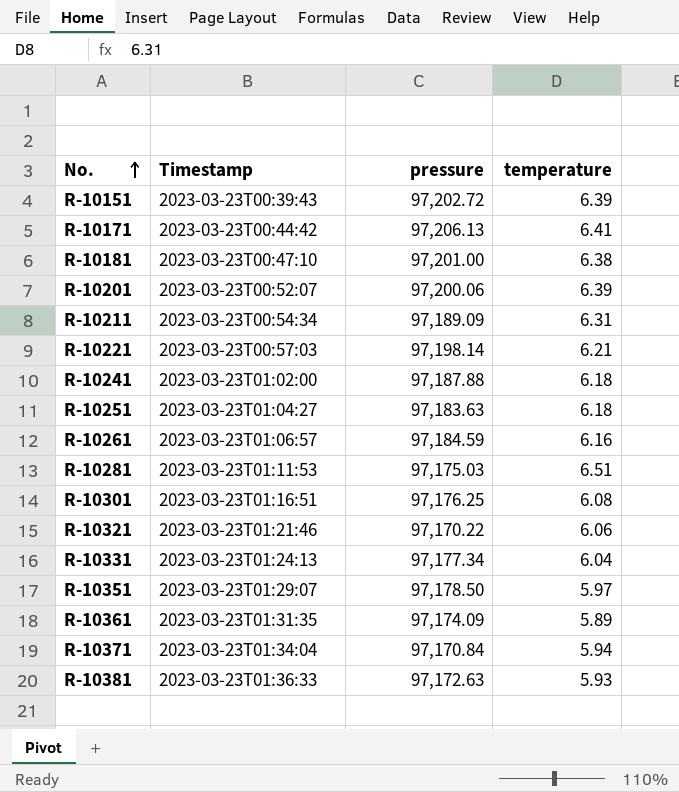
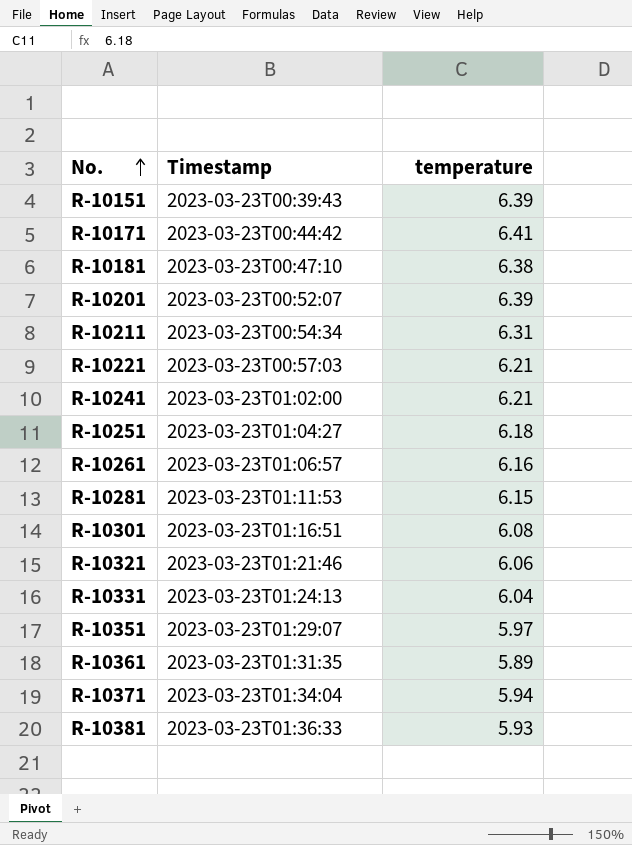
column pressure | position: 3 -> none
R-10241 | temperature: 6.18 -> 6.21
R-10281 | temperature: 6.51 -> 6.15

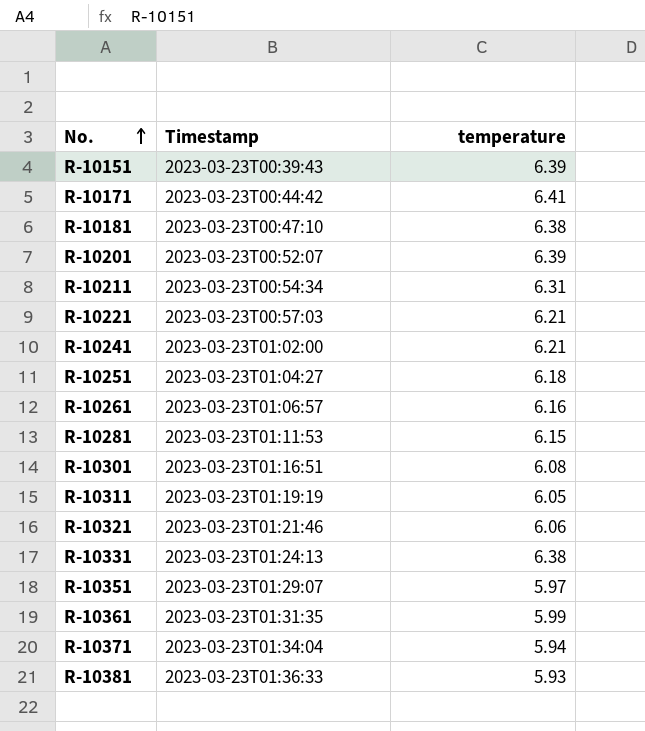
row R-10311: none -> 2023-03-23T01:19:19 | 6.05
R-10331 | temperature: 6.04 -> 6.38
R-10361 | temperature: 5.89 -> 5.99

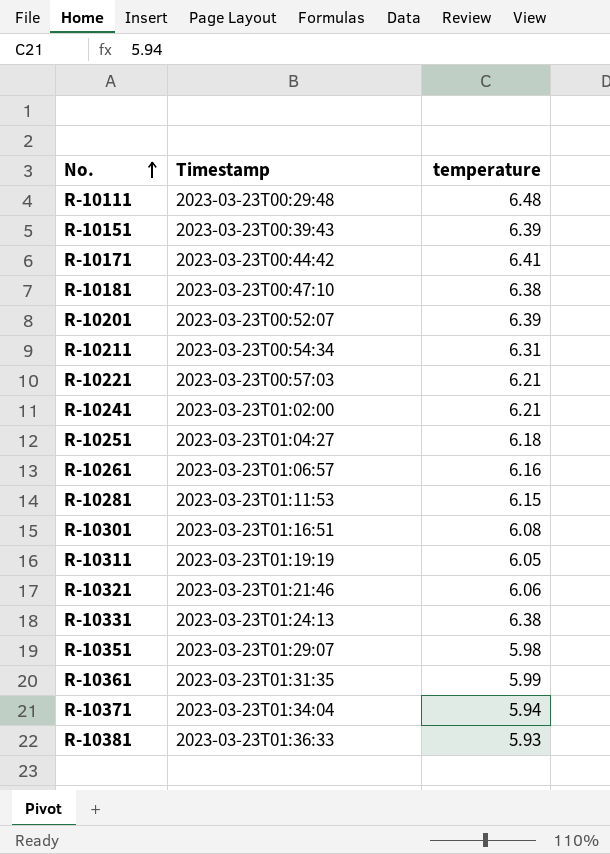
row R-10111: none -> 2023-03-23T00:29:48 | 6.48
R-10351 | temperature: 5.97 -> 5.98

